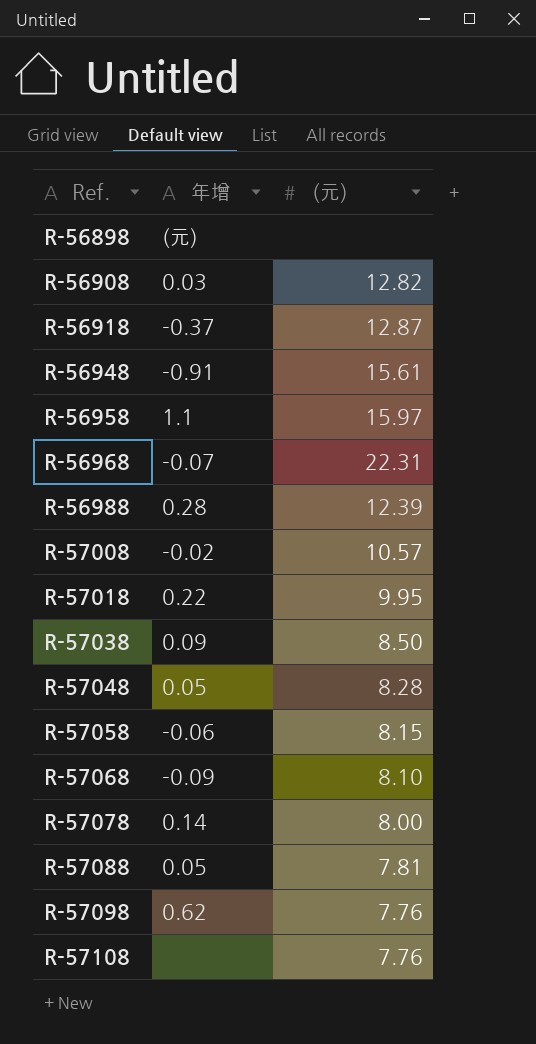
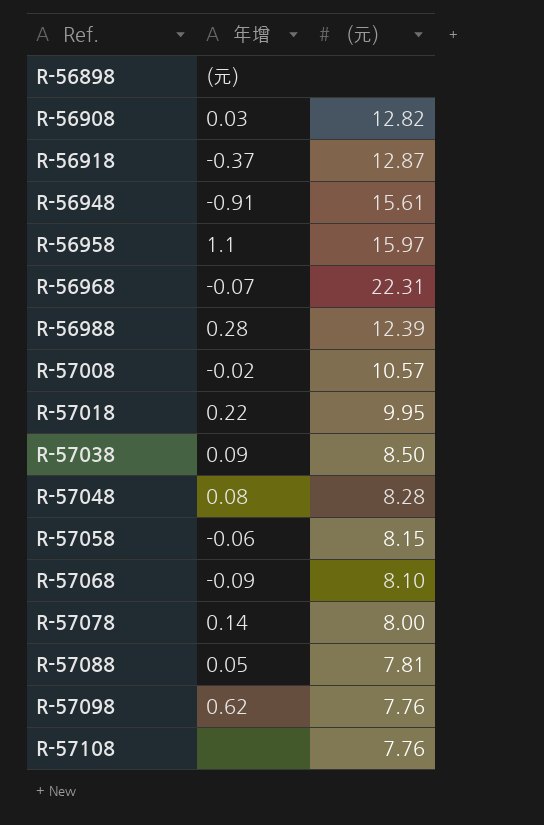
R-57048 | 年增: 0.05 -> 0.08

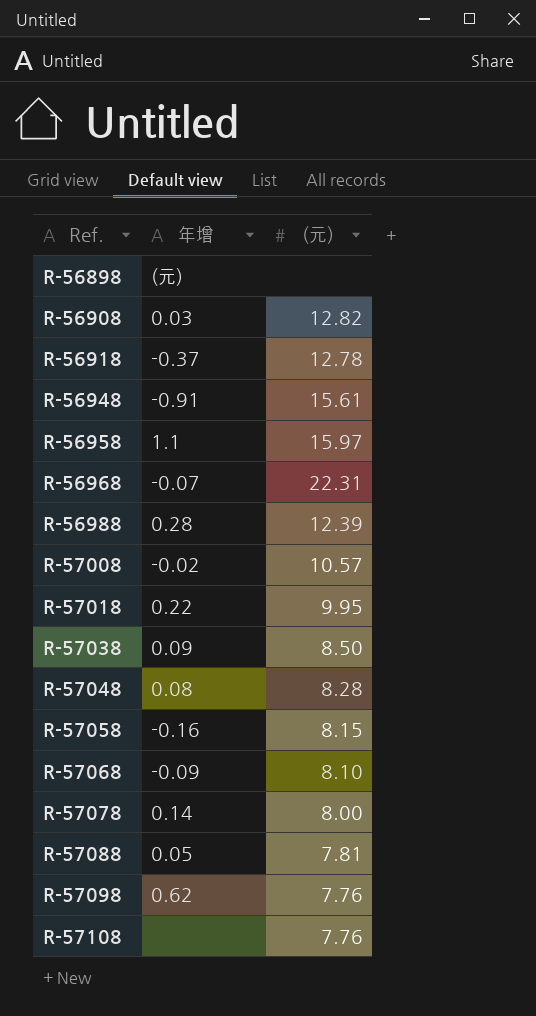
R-56918 | (元): 12.87 -> 12.78
R-57058 | 年增: -0.06 -> -0.16

